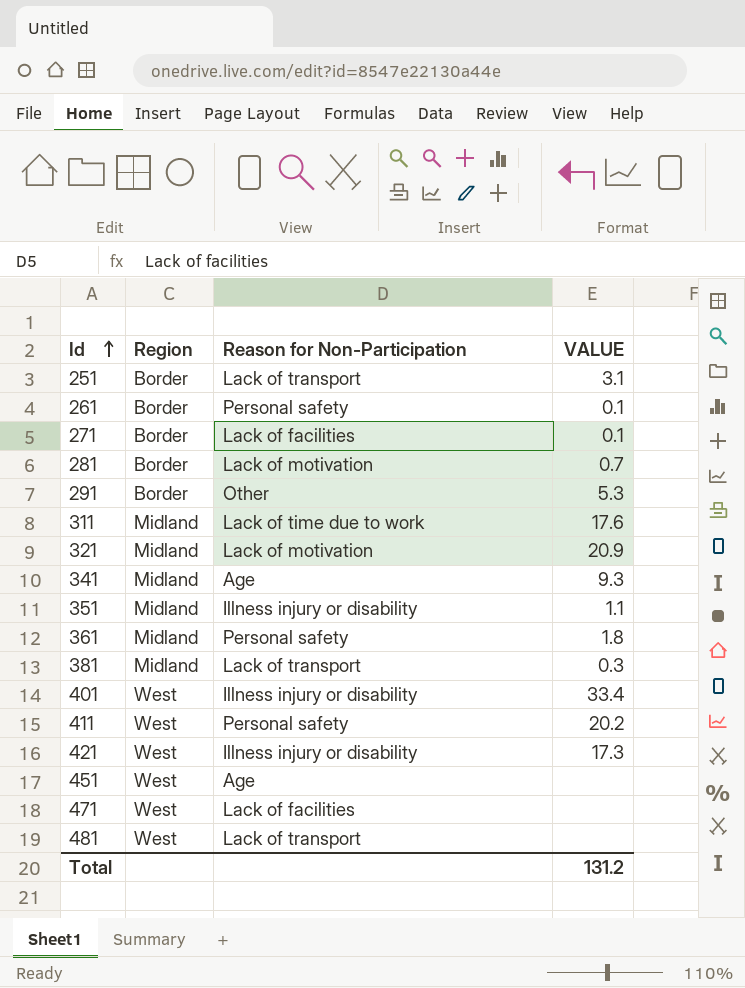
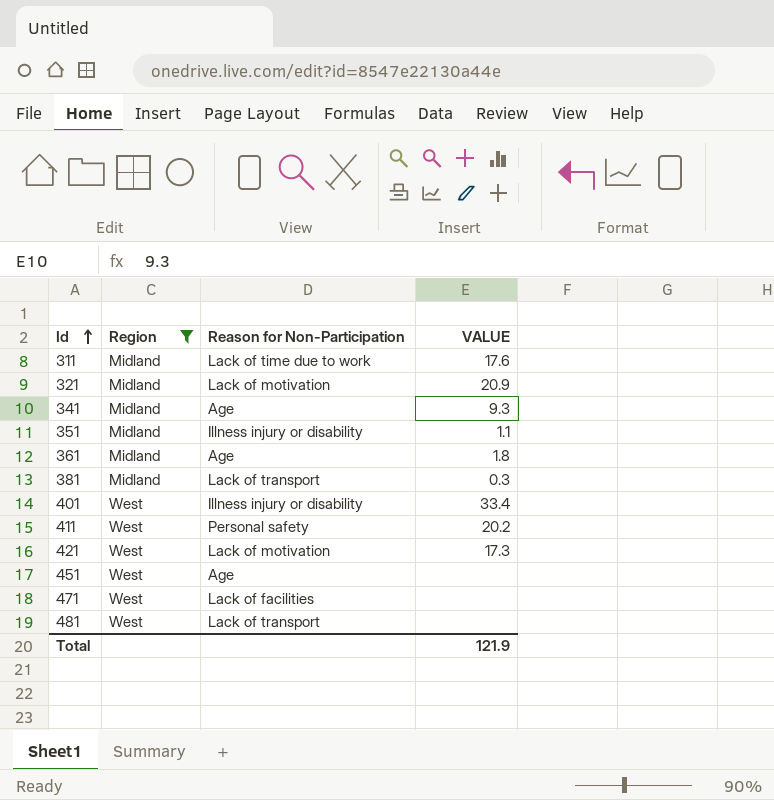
filter: none -> Region != Border
361 | Reason for Non-Participation: Personal safety -> Age
421 | Reason for Non-Participation: Illness injury or disability -> Lack of motivation
Total | VALUE: 131.2 -> 121.9

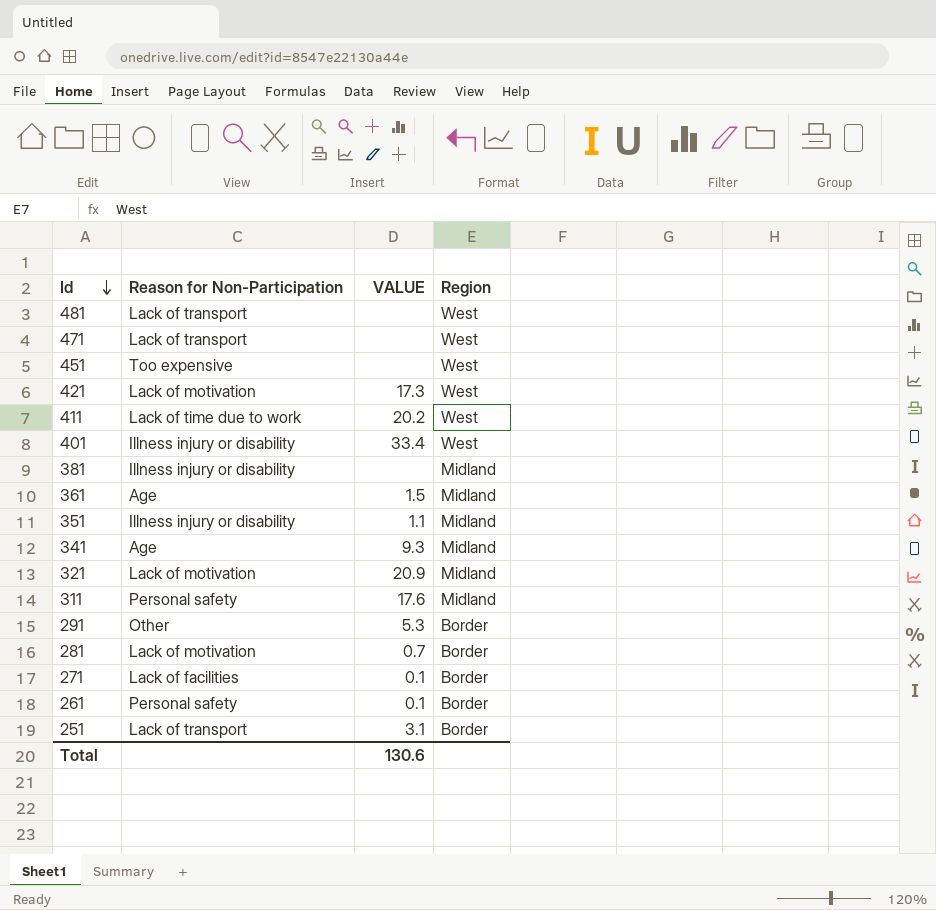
filter: Region != Border -> none
row order: Id ascending -> Id descending
column Region | position: 2 -> 4
471 | Reason for Non-Participation: Lack of facilities -> Lack of transport
451 | Reason for Non-Participation: Age -> Too expensive
411 | Reason for Non-Participation: Personal safety -> Lack of time due to work
381 | Reason for Non-Participation: Lack of transport -> Illness injury or disability
381 | VALUE: 0.3 -> none
361 | VALUE: 1.8 -> 1.5
311 | Reason for Non-Participation: Lack of time due to work -> Personal safety
Total | VALUE: 121.9 -> 130.6

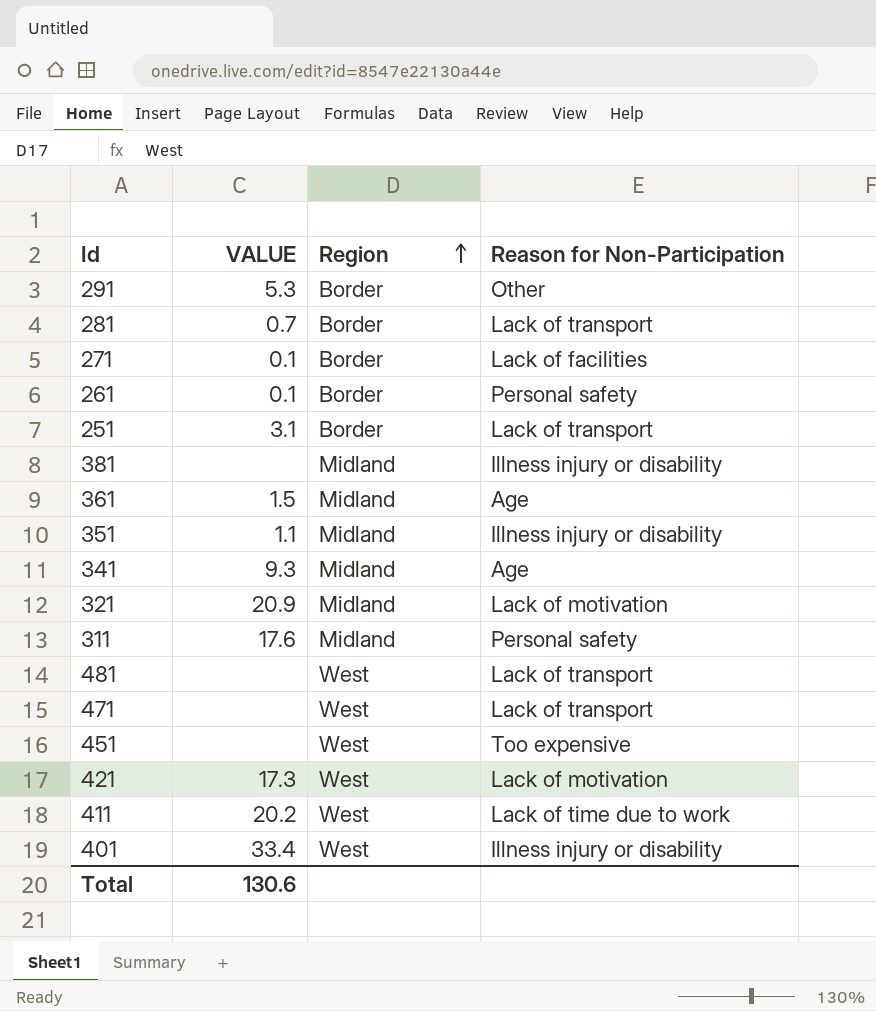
row order: Id descending -> Region ascending
column Reason for Non-Participation | position: 2 -> 4
281 | Reason for Non-Participation: Lack of motivation -> Lack of transport

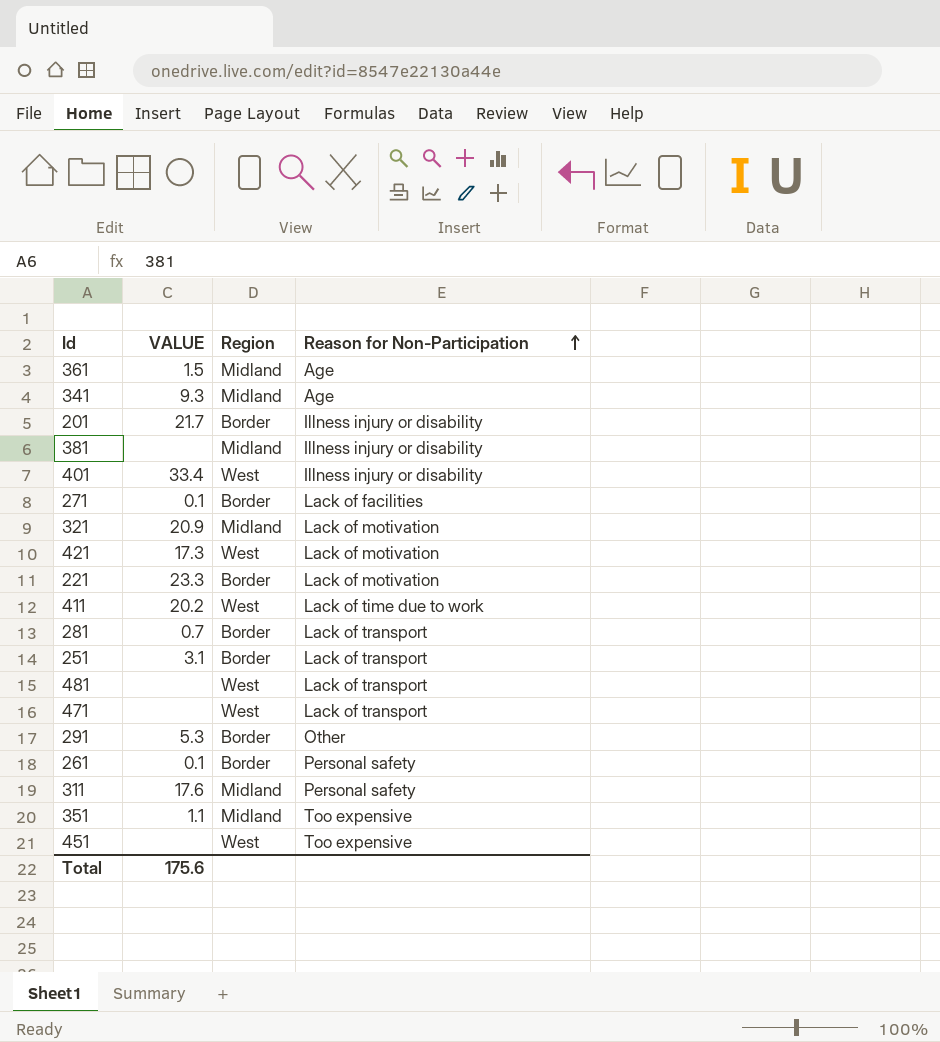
row order: Region ascending -> Reason for Non-Participation ascending
row 201: none -> 21.7 | Border | Illness injury or disability
row 221: none -> 23.3 | Border | Lack of motivation
351 | Reason for Non-Participation: Illness injury or disability -> Too expensive
Total | VALUE: 130.6 -> 175.6

